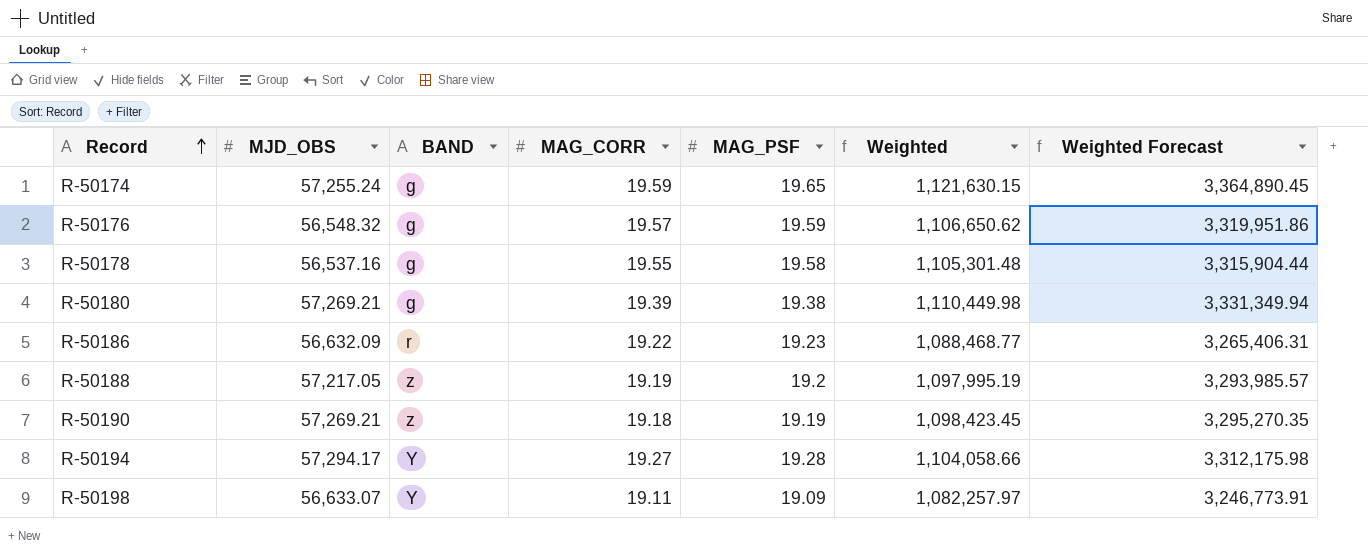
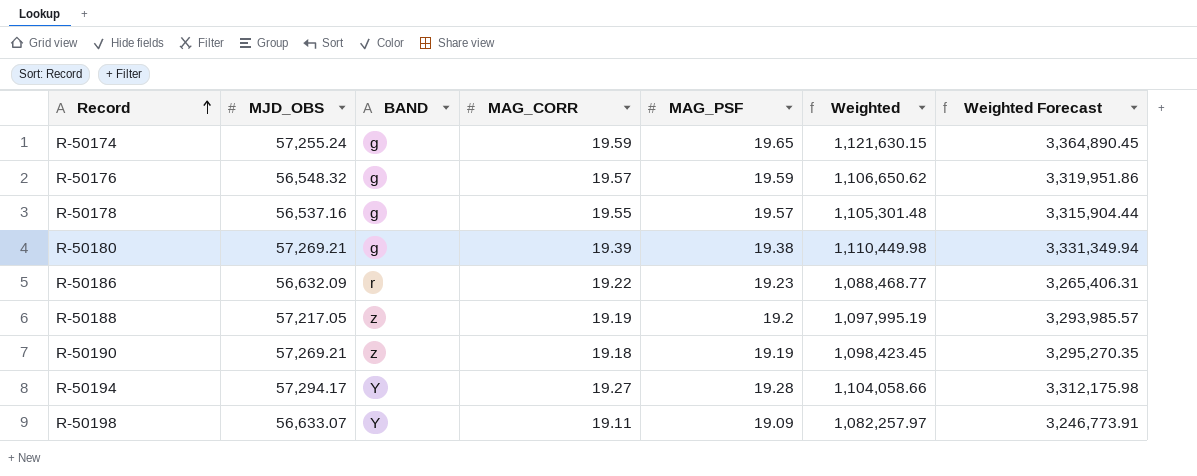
R-50178 | MAG_PSF: 19.58 -> 19.57

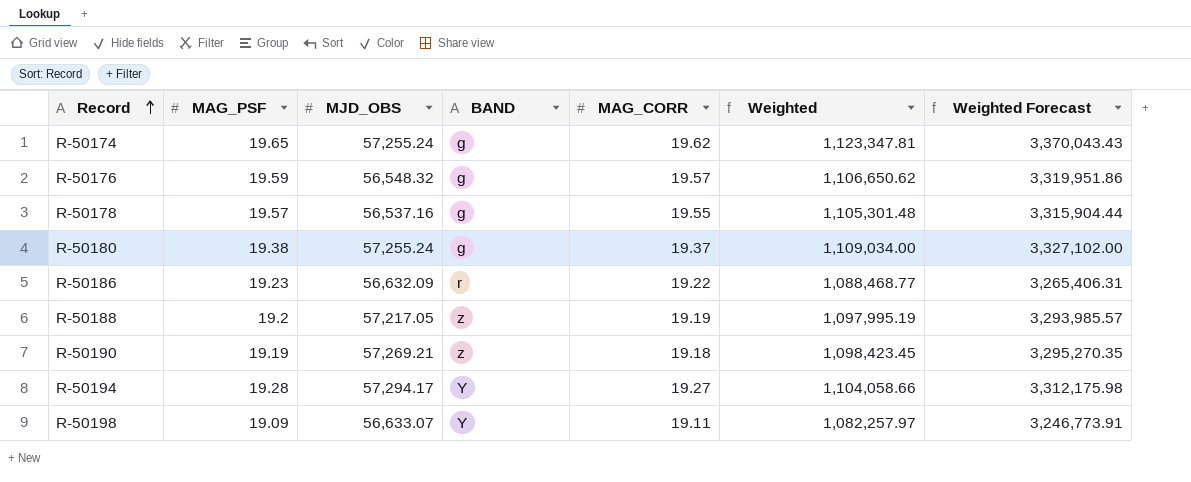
column MAG_PSF | position: 5 -> 2
R-50174 | MAG_CORR: 19.59 -> 19.62
R-50174 | Weighted: 1,121,630.15 -> 1,123,347.81
R-50174 | Weighted Forecast: 3,364,890.45 -> 3,370,043.43
R-50180 | MJD_OBS: 57,269.21 -> 57,255.24
R-50180 | MAG_CORR: 19.39 -> 19.37
R-50180 | Weighted: 1,110,449.98 -> 1,109,034.00
R-50180 | Weighted Forecast: 3,331,349.94 -> 3,327,102.00

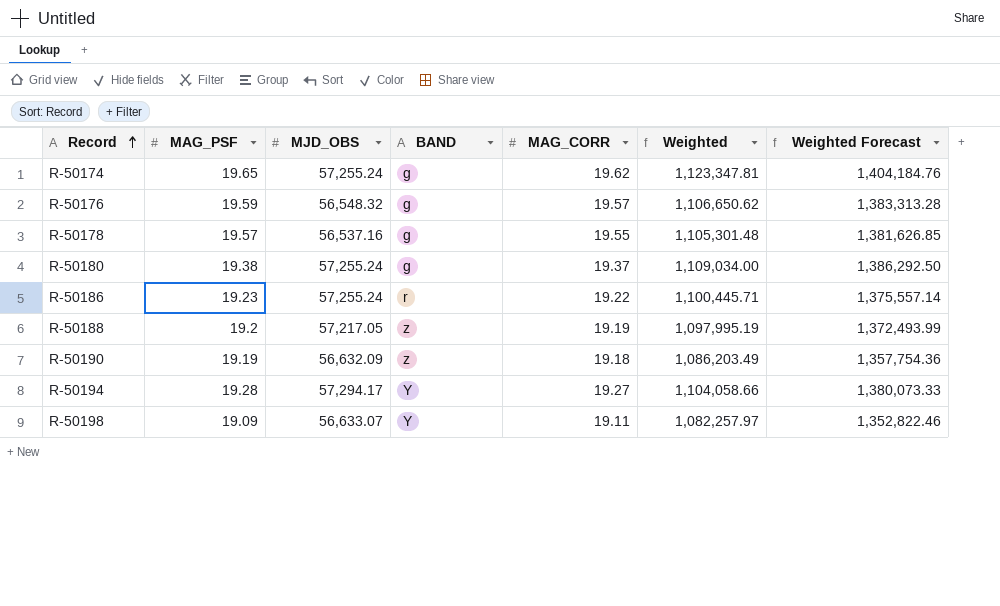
column Weighted Forecast | formula: [Weighted] * 3 -> [Weighted] * 1.25
R-50186 | MJD_OBS: 56,632.09 -> 57,255.24
R-50186 | Weighted: 1,088,468.77 -> 1,100,445.71
R-50190 | MJD_OBS: 57,269.21 -> 56,632.09
R-50190 | Weighted: 1,098,423.45 -> 1,086,203.49

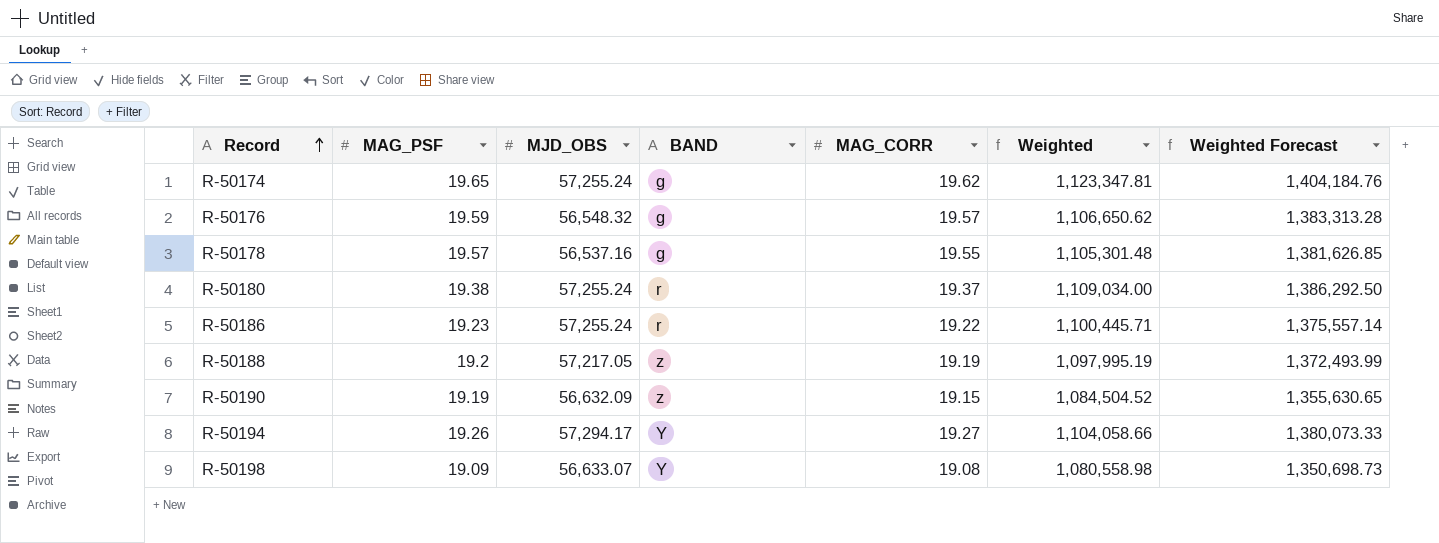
R-50180 | BAND: g -> r
R-50190 | MAG_CORR: 19.18 -> 19.15
R-50190 | Weighted: 1,086,203.49 -> 1,084,504.52
R-50190 | Weighted Forecast: 1,357,754.36 -> 1,355,630.65
R-50194 | MAG_PSF: 19.28 -> 19.26
R-50198 | MAG_CORR: 19.11 -> 19.08
R-50198 | Weighted: 1,082,257.97 -> 1,080,558.98
R-50198 | Weighted Forecast: 1,352,822.46 -> 1,350,698.73

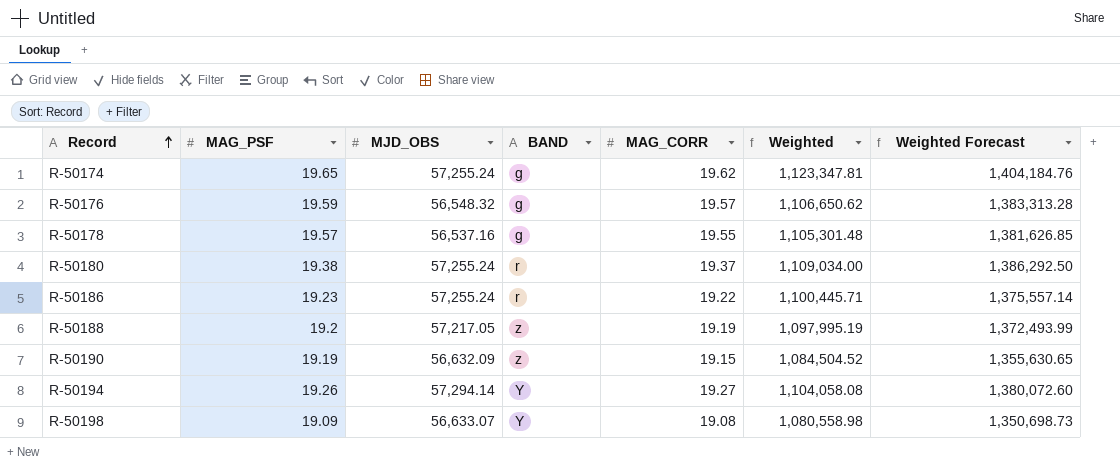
R-50194 | MJD_OBS: 57,294.17 -> 57,294.14
R-50194 | Weighted: 1,104,058.66 -> 1,104,058.08
R-50194 | Weighted Forecast: 1,380,073.33 -> 1,380,072.60

